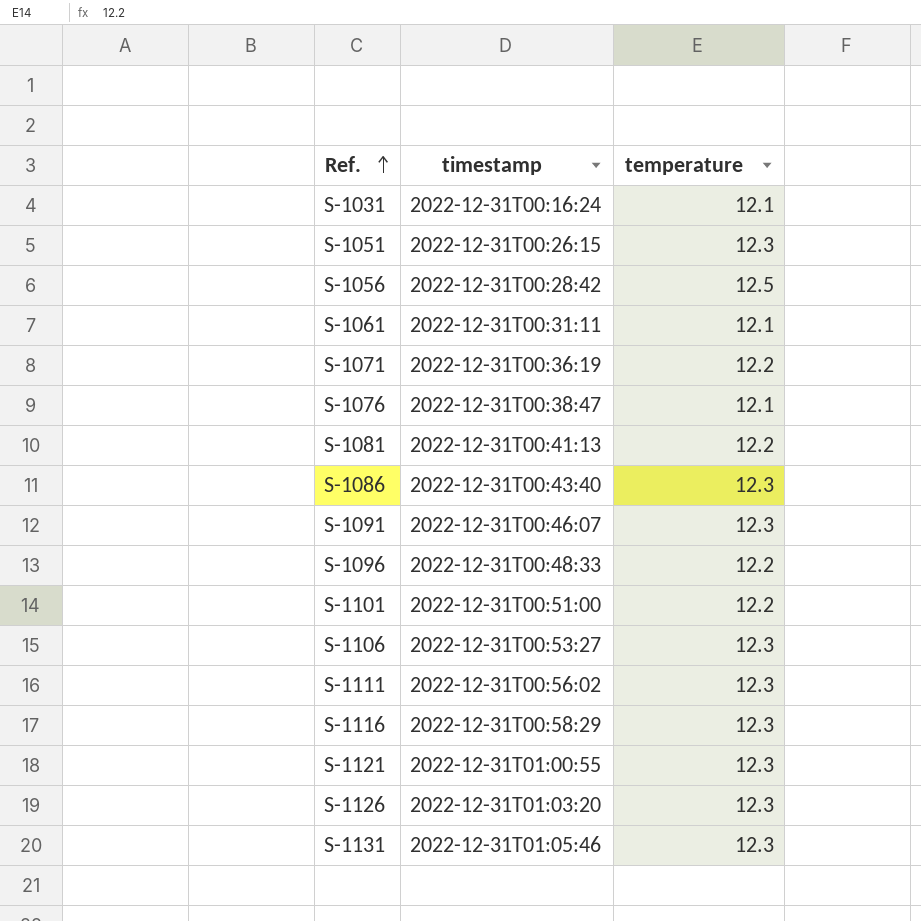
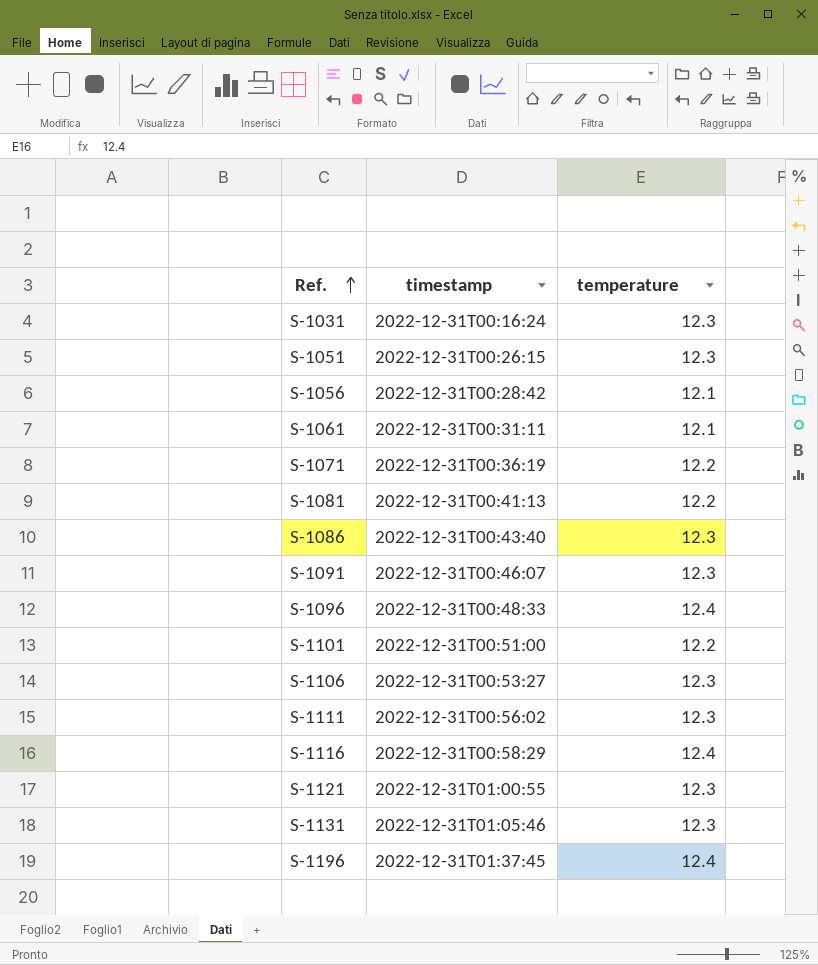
row S-1076: 2022-12-31T00:38:47 | 12.1 -> none
row S-1126: 2022-12-31T01:03:20 | 12.3 -> none
S-1031 | temperature: 12.1 -> 12.3
S-1056 | temperature: 12.5 -> 12.1
S-1096 | temperature: 12.2 -> 12.4
S-1116 | temperature: 12.3 -> 12.4
row S-1196: none -> 2022-12-31T01:37:45 | 12.4

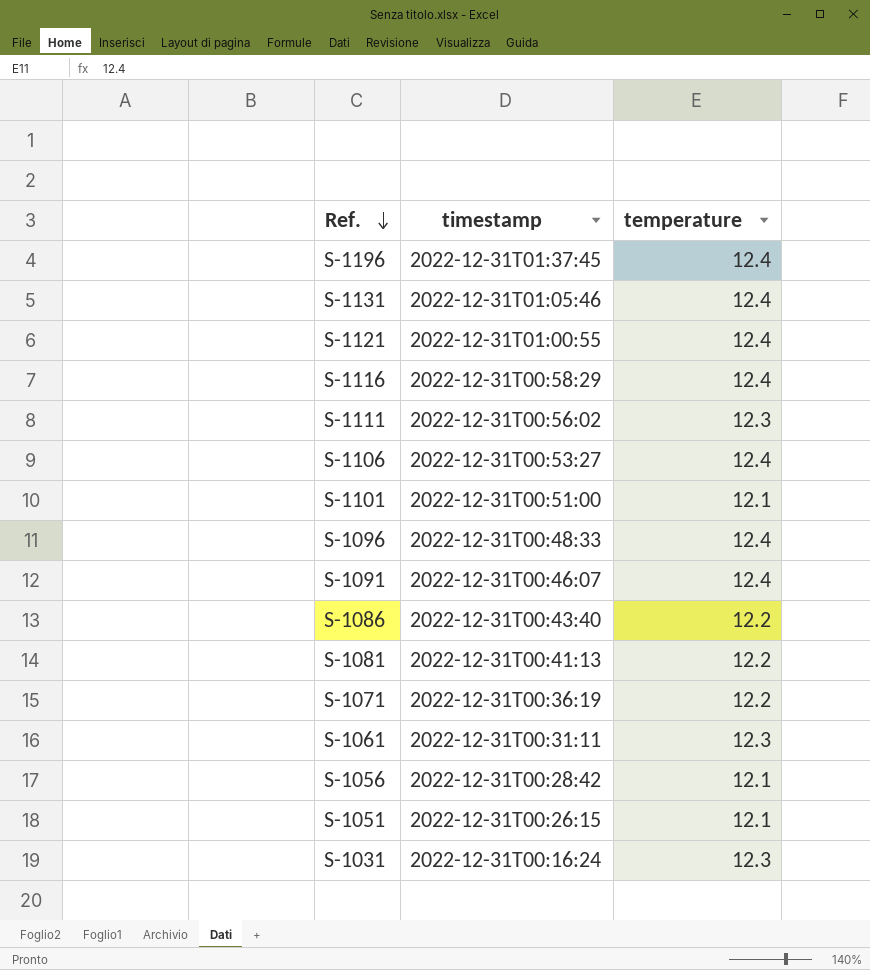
row order: Ref. ascending -> Ref. descending
S-1131 | temperature: 12.3 -> 12.4
S-1121 | temperature: 12.3 -> 12.4
S-1106 | temperature: 12.3 -> 12.4
S-1101 | temperature: 12.2 -> 12.1
S-1091 | temperature: 12.3 -> 12.4
S-1086 | temperature: 12.3 -> 12.2
S-1061 | temperature: 12.1 -> 12.3
S-1051 | temperature: 12.3 -> 12.1

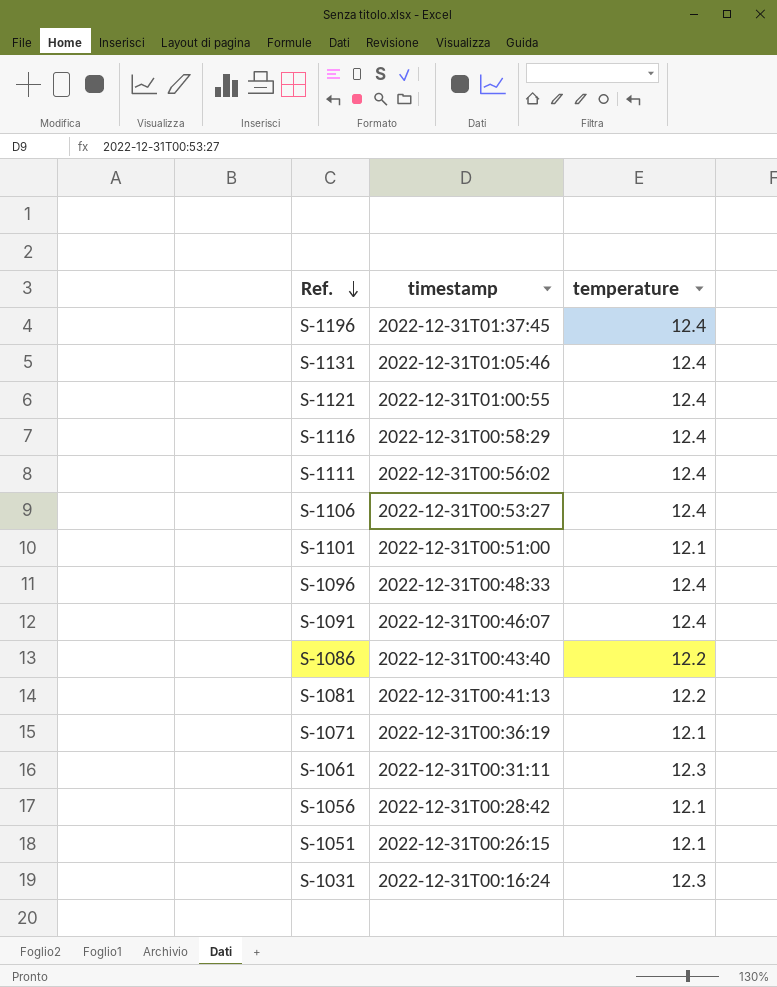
S-1111 | temperature: 12.3 -> 12.4
S-1071 | temperature: 12.2 -> 12.1

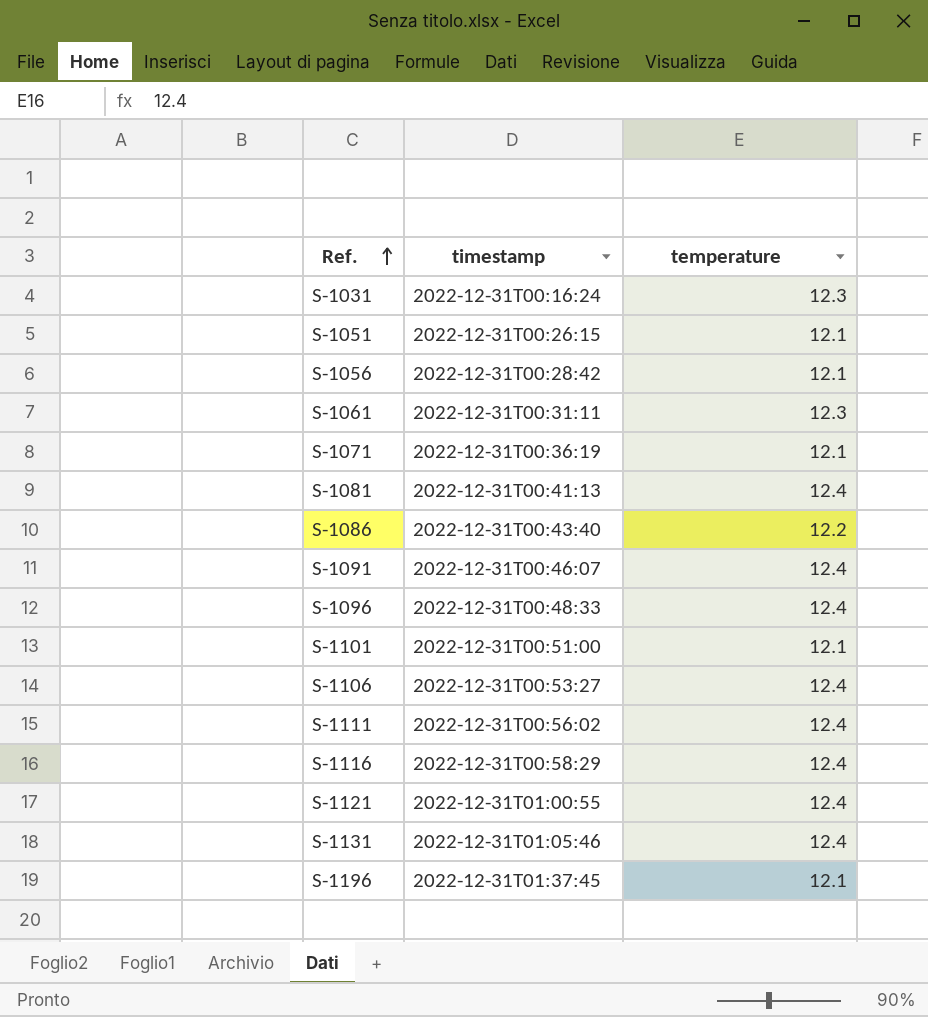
row order: Ref. descending -> Ref. ascending
S-1081 | temperature: 12.2 -> 12.4
S-1196 | temperature: 12.4 -> 12.1

